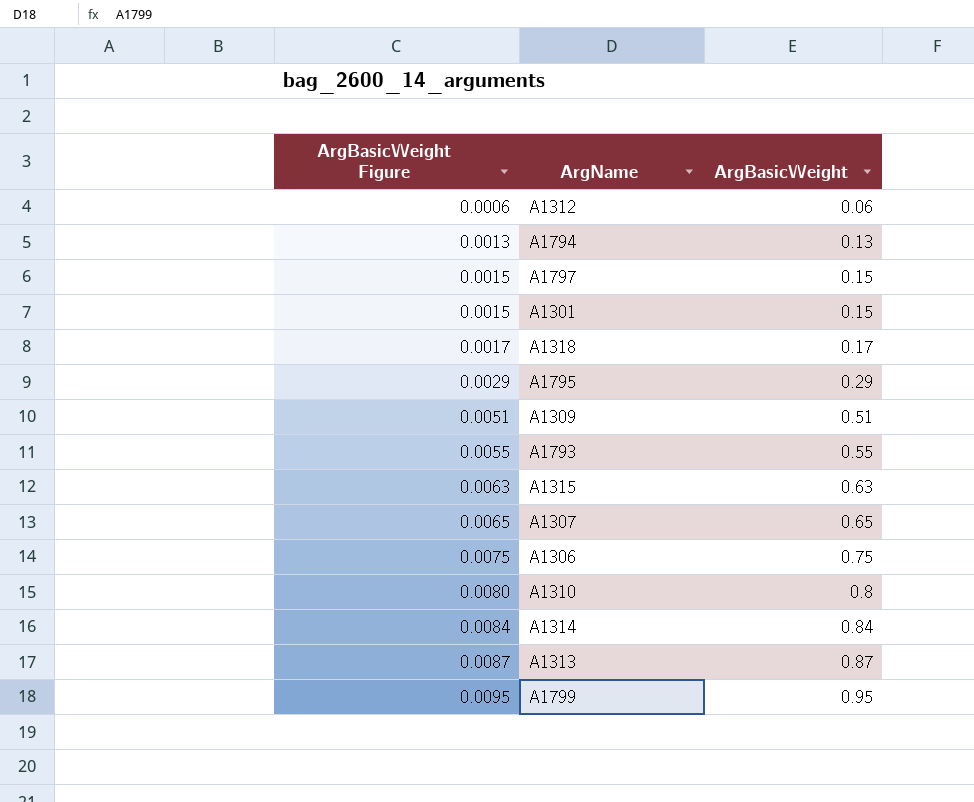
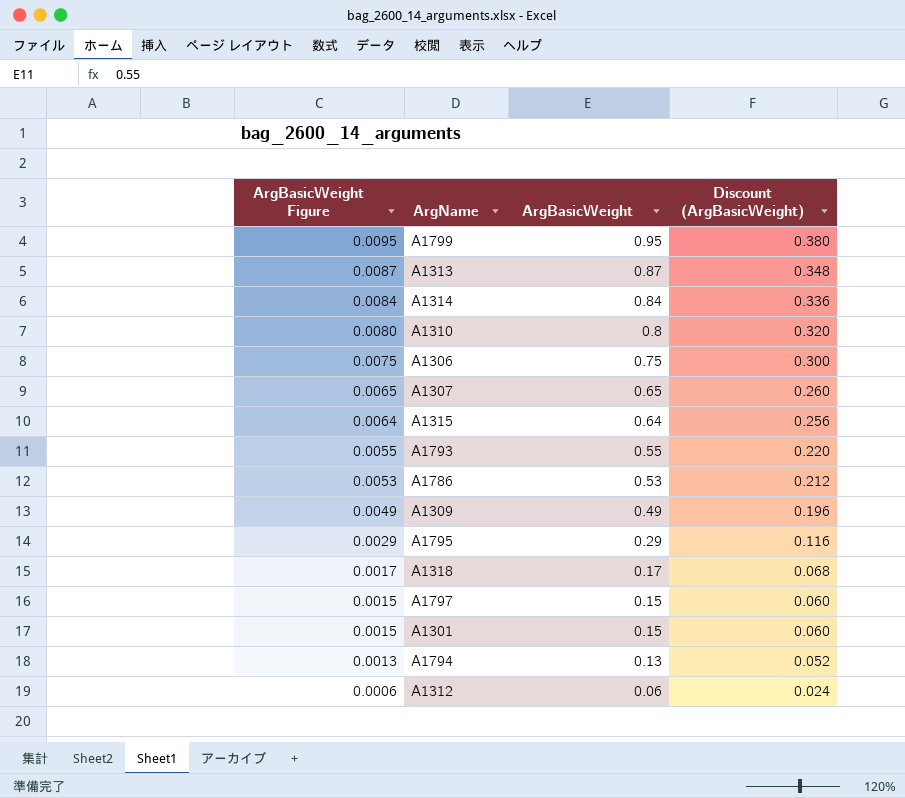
row order: ArgBasicWeight Figure ascending -> ArgBasicWeight Figure descending
column Discount (ArgBasicWeight) | formula: none -> [ArgBasicWeight] * 0.4
A1315 | ArgBasicWeight Figure: 0.0063 -> 0.0064
A1315 | ArgBasicWeight: 0.63 -> 0.64
row A1786: none -> 0.0053 | 0.53 | 0.212
A1309 | ArgBasicWeight Figure: 0.0051 -> 0.0049
A1309 | ArgBasicWeight: 0.51 -> 0.49

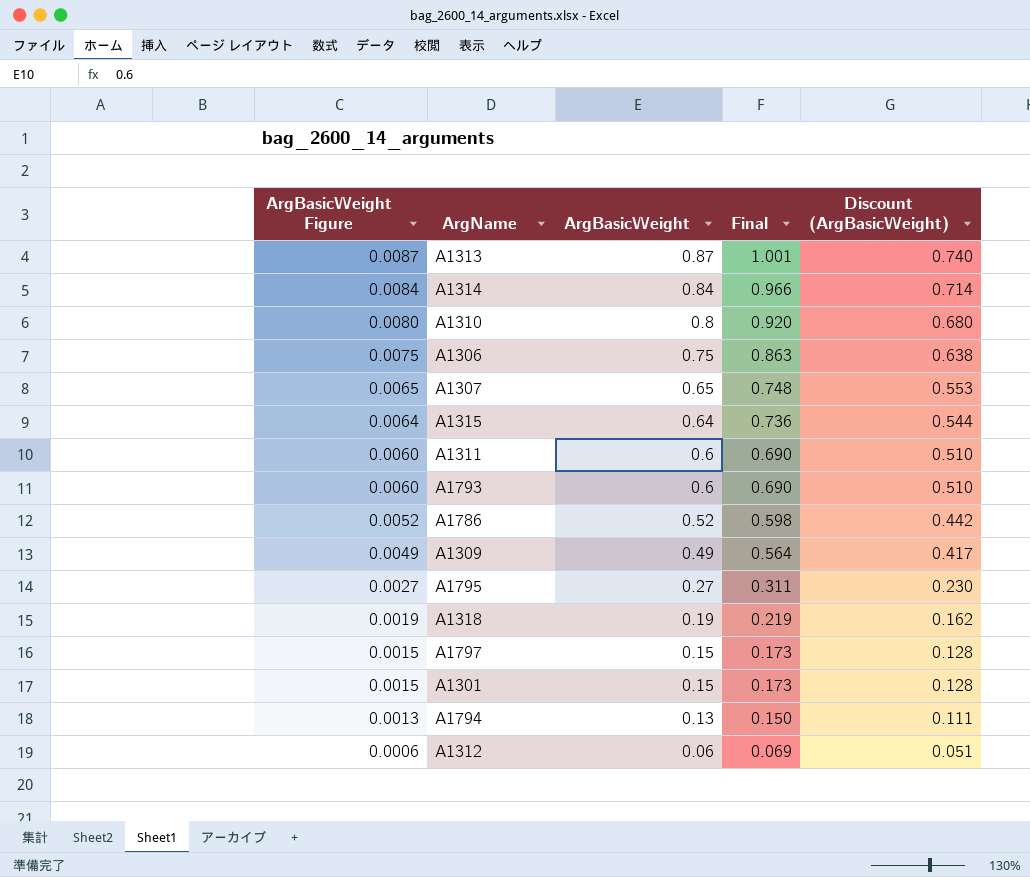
column Final | formula: none -> [ArgBasicWeight] * 1.15
column Discount (ArgBasicWeight) | formula: [ArgBasicWeight] * 0.4 -> [ArgBasicWeight] * 0.85
row A1799: 0.0095 | 0.95 | 0.380 -> none
row A1311: none -> 0.0060 | 0.6 | 0.690 | 0.510
A1793 | ArgBasicWeight Figure: 0.0055 -> 0.0060
A1793 | ArgBasicWeight: 0.55 -> 0.6
A1786 | ArgBasicWeight Figure: 0.0053 -> 0.0052
A1786 | ArgBasicWeight: 0.53 -> 0.52
A1795 | ArgBasicWeight Figure: 0.0029 -> 0.0027
A1795 | ArgBasicWeight: 0.29 -> 0.27
A1318 | ArgBasicWeight Figure: 0.0017 -> 0.0019
A1318 | ArgBasicWeight: 0.17 -> 0.19

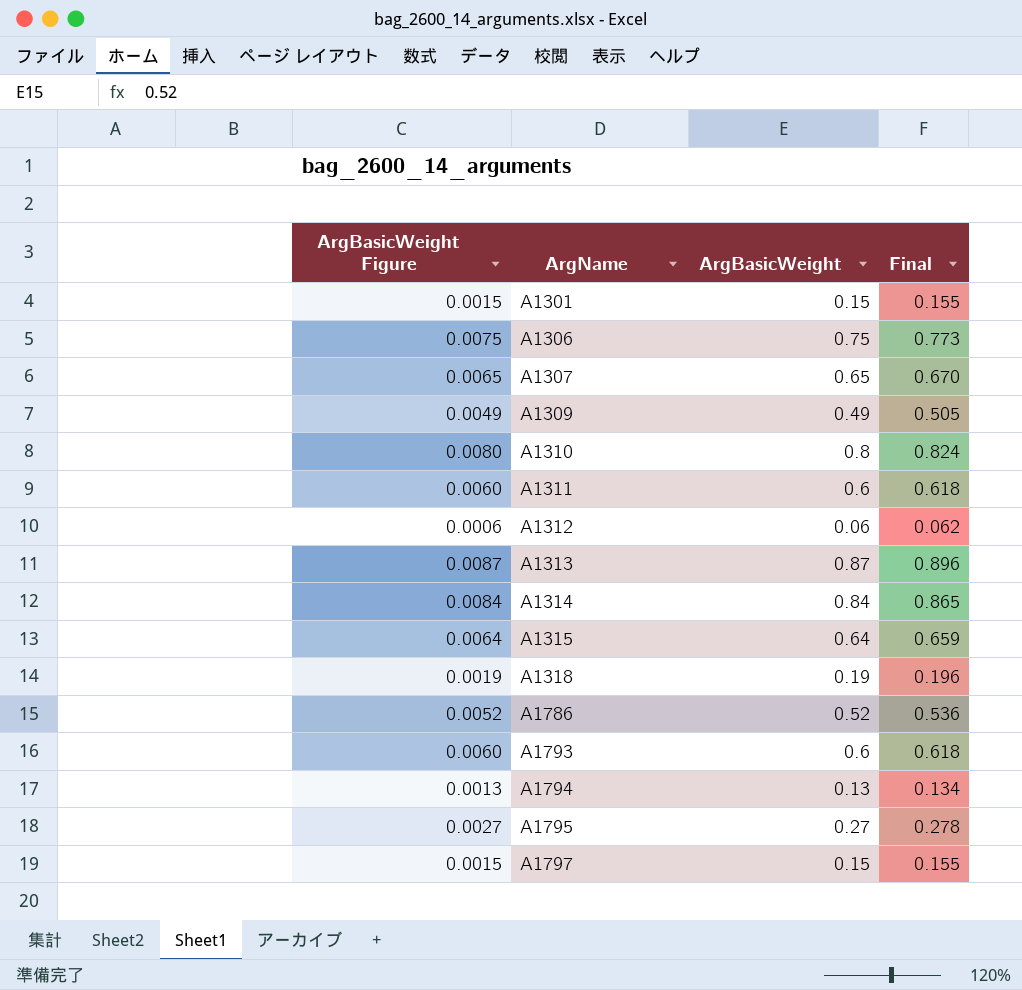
row order: ArgBasicWeight Figure descending -> ArgName ascending
column Discount (ArgBasicWeight) | formula: [ArgBasicWeight] * 0.85 -> none
column Final | formula: [ArgBasicWeight] * 1.15 -> [ArgBasicWeight] * 1.03

